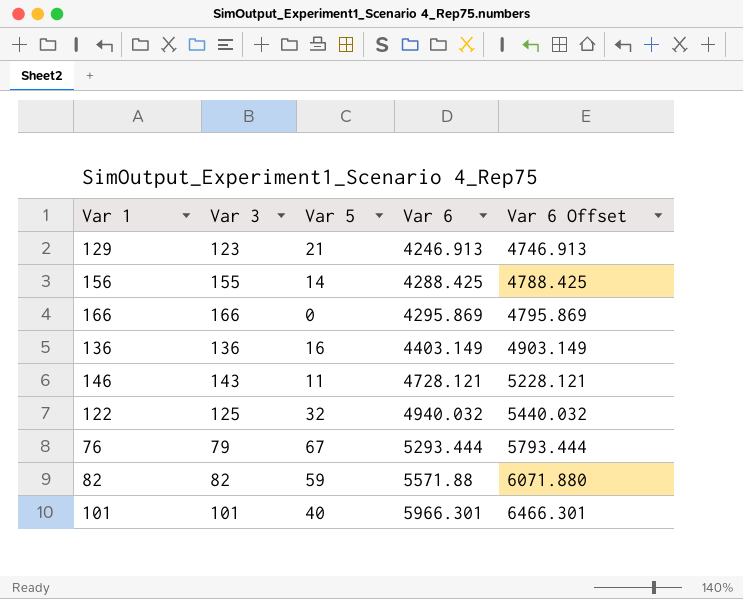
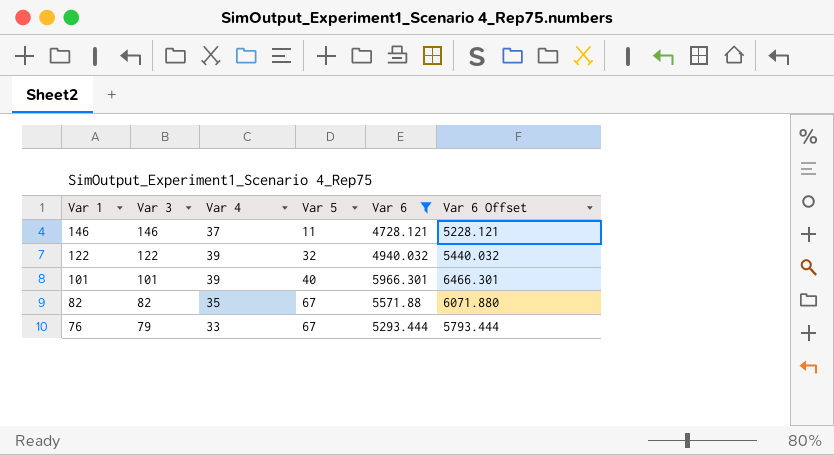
filter: none -> Var 6 >= 4728.121
row order: Var 6 ascending -> Var 1 descending
column Var 4 | position: none -> 3
146 | Var 3: 143 -> 146
122 | Var 3: 125 -> 122
82 | Var 5: 59 -> 67

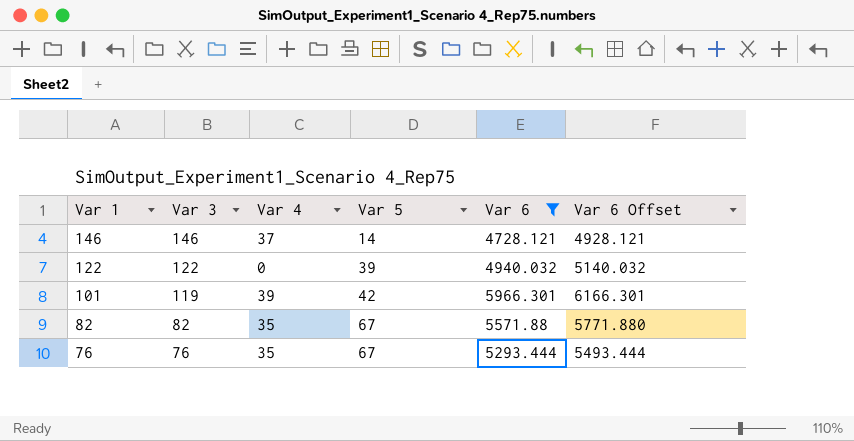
column Var 6 Offset | formula: [Var 6] + 500 -> [Var 6] + 200
146 | Var 5: 11 -> 14
122 | Var 4: 39 -> 0
122 | Var 5: 32 -> 39
101 | Var 3: 101 -> 119
101 | Var 5: 40 -> 42
76 | Var 3: 79 -> 76
76 | Var 4: 33 -> 35

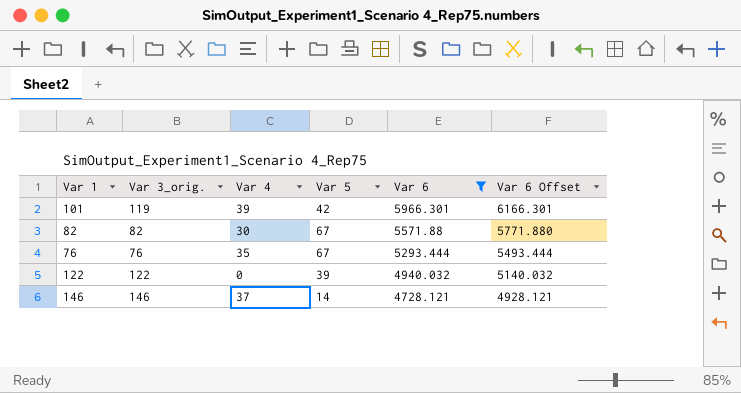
row order: Var 1 descending -> Var 6 descending
column name: Var 3 -> Var 3_orig.
82 | Var 4: 35 -> 30

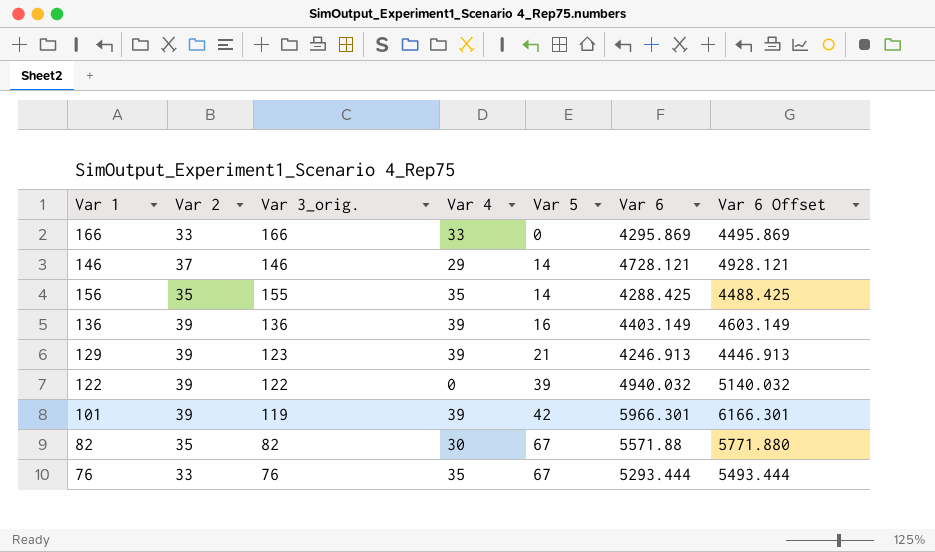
filter: Var 6 >= 4728.121 -> none
row order: Var 6 descending -> Var 5 ascending
column Var 2 | position: none -> 2
146 | Var 4: 37 -> 29

